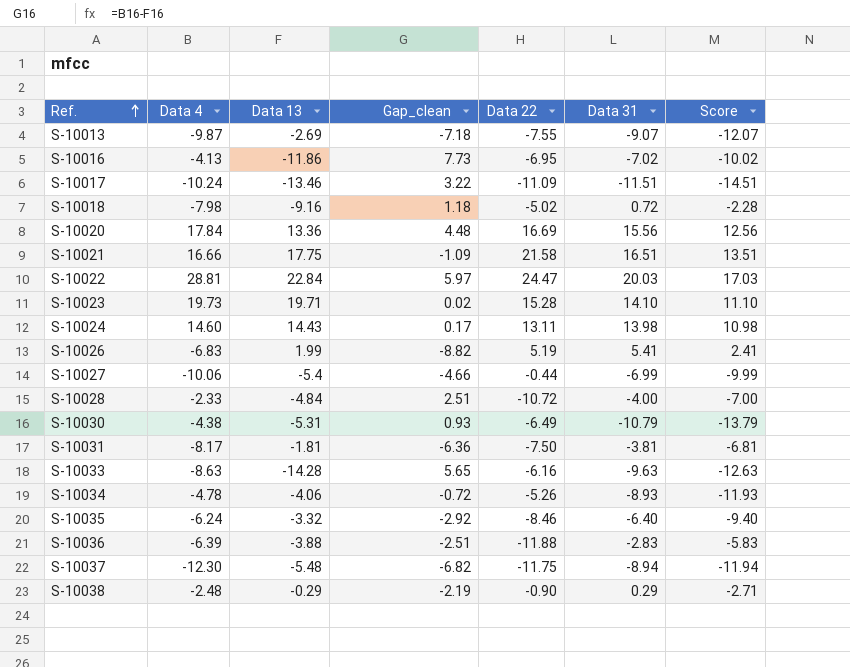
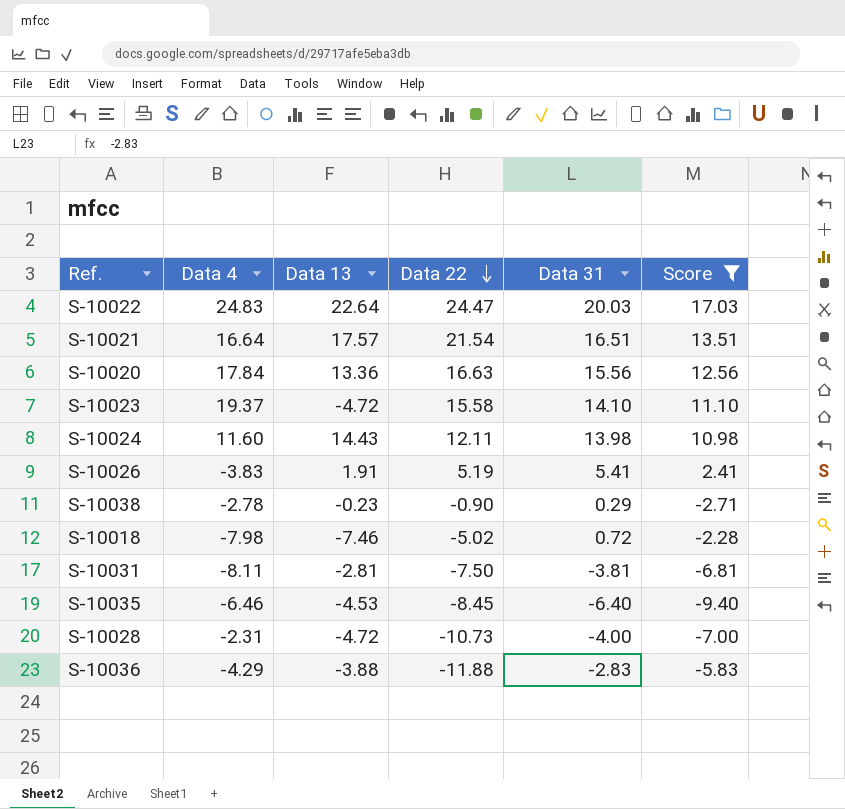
filter: none -> Score >= -9.40
row order: Ref. ascending -> Data 22 descending
column Gap_clean | formula: [Data 4] - [Data 13] -> none
S-10022 | Data 4: 28.81 -> 24.83
S-10022 | Data 13: 22.84 -> 22.64
S-10021 | Data 4: 16.66 -> 16.64
S-10021 | Data 13: 17.75 -> 17.57
S-10021 | Data 22: 21.58 -> 21.54
S-10020 | Data 22: 16.69 -> 16.63
S-10023 | Data 4: 19.73 -> 19.37
S-10023 | Data 13: 19.71 -> -4.72
S-10023 | Data 22: 15.28 -> 15.58
S-10024 | Data 4: 14.60 -> 11.60
S-10024 | Data 22: 13.11 -> 12.11
S-10026 | Data 4: -6.83 -> -3.83
S-10026 | Data 13: 1.99 -> 1.91
S-10038 | Data 4: -2.48 -> -2.78
S-10038 | Data 13: -0.29 -> -0.23
S-10018 | Data 13: -9.16 -> -7.46
S-10031 | Data 4: -8.17 -> -8.11
S-10031 | Data 13: -1.81 -> -2.81
S-10035 | Data 4: -6.24 -> -6.46
S-10035 | Data 13: -3.32 -> -4.53
S-10035 | Data 22: -8.46 -> -8.45
S-10028 | Data 4: -2.33 -> -2.31
S-10028 | Data 13: -4.84 -> -4.72
S-10028 | Data 22: -10.72 -> -10.73
S-10036 | Data 4: -6.39 -> -4.29

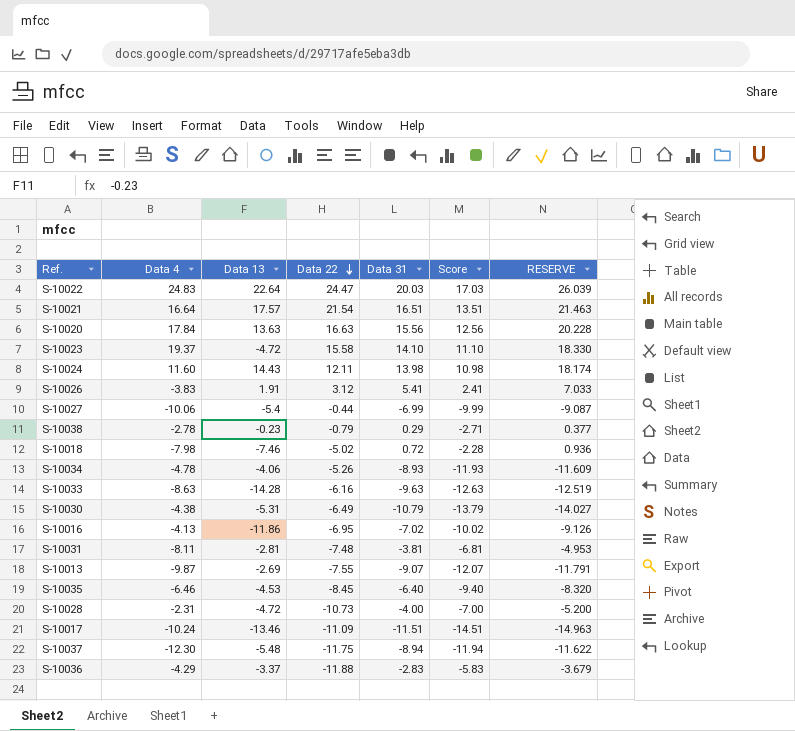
filter: Score >= -9.40 -> none
column RESERVE | formula: none -> [Data 31] * 1.3
S-10020 | Data 13: 13.36 -> 13.63
S-10026 | Data 22: 5.19 -> 3.12
S-10038 | Data 22: -0.90 -> -0.79
S-10031 | Data 22: -7.50 -> -7.48
S-10036 | Data 13: -3.88 -> -3.37

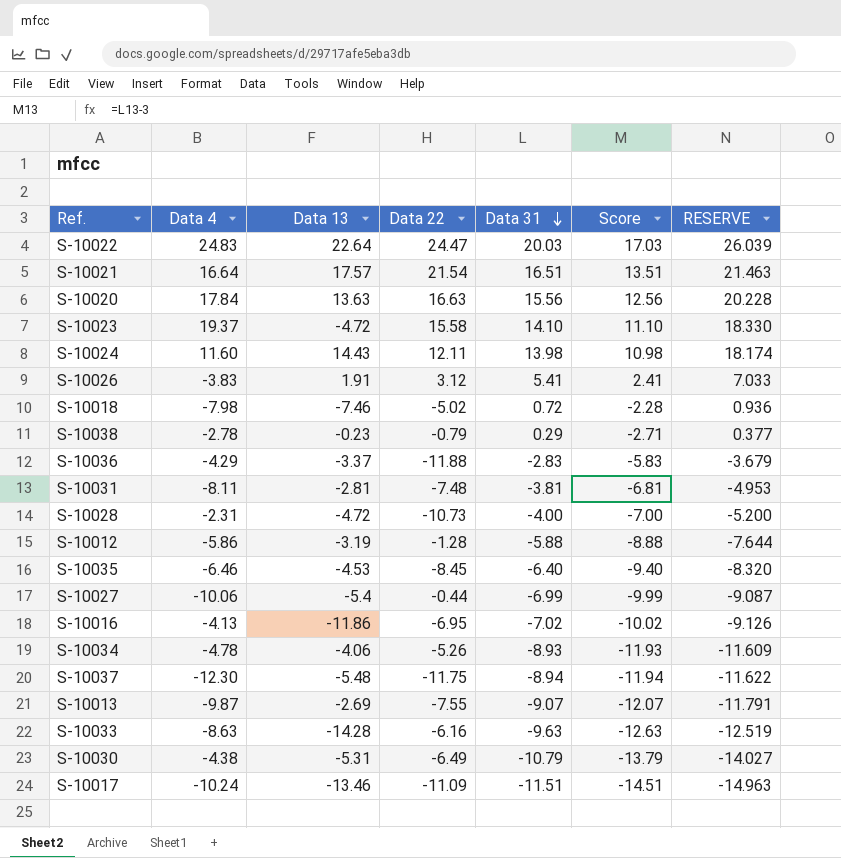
row order: Data 22 descending -> Data 31 descending
row S-10012: none -> -5.86 | -3.19 | -1.28 | -5.88 | -8.88 | -7.644

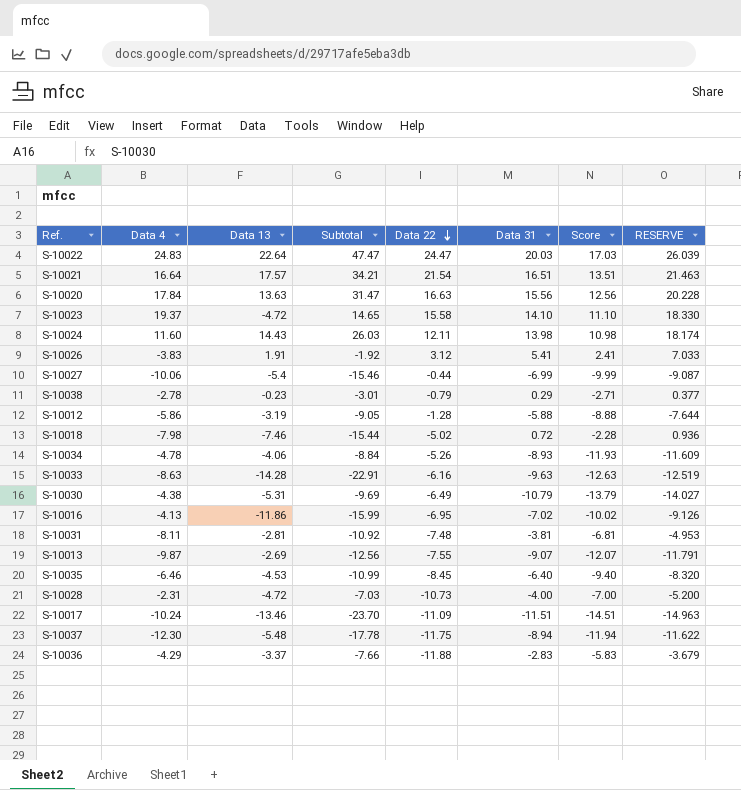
row order: Data 31 descending -> Data 22 descending
column Subtotal | formula: none -> [Data 4] + [Data 13]

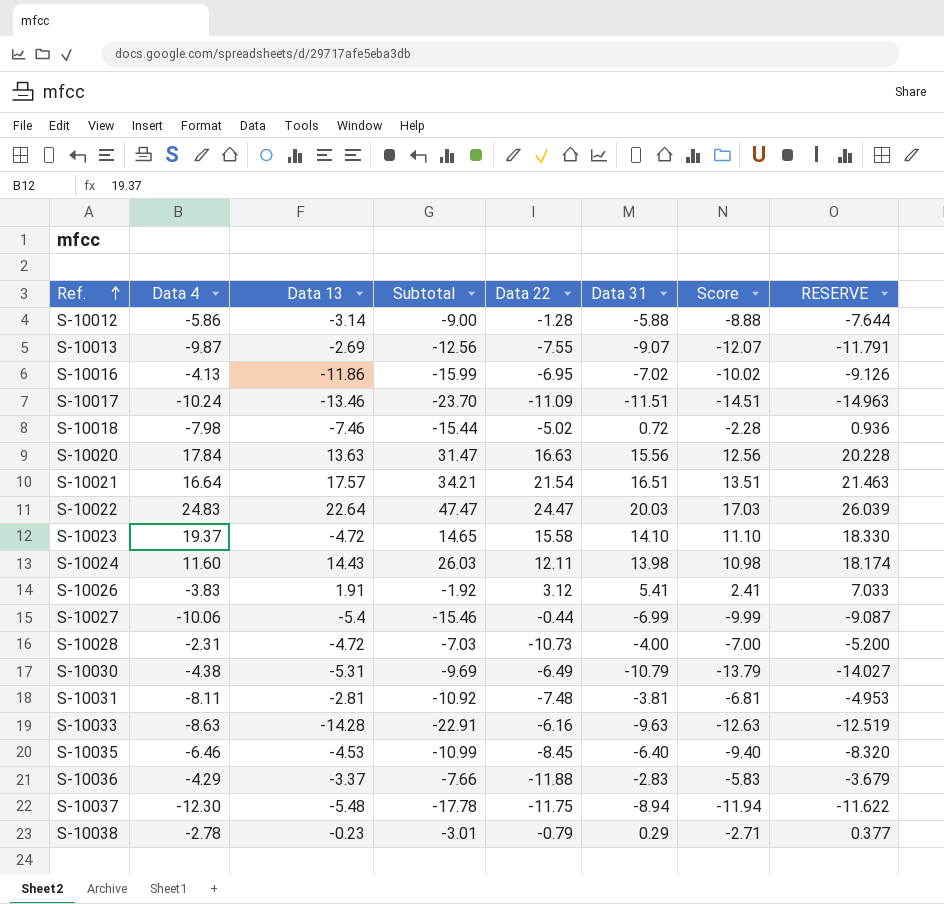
row order: Data 22 descending -> Ref. ascending
row S-10034: -4.78 | -4.06 | -8.84 | -5.26 | -8.93 | -11.93 | -11.609 -> none
S-10012 | Data 13: -3.19 -> -3.14
S-10012 | Subtotal: -9.05 -> -9.00

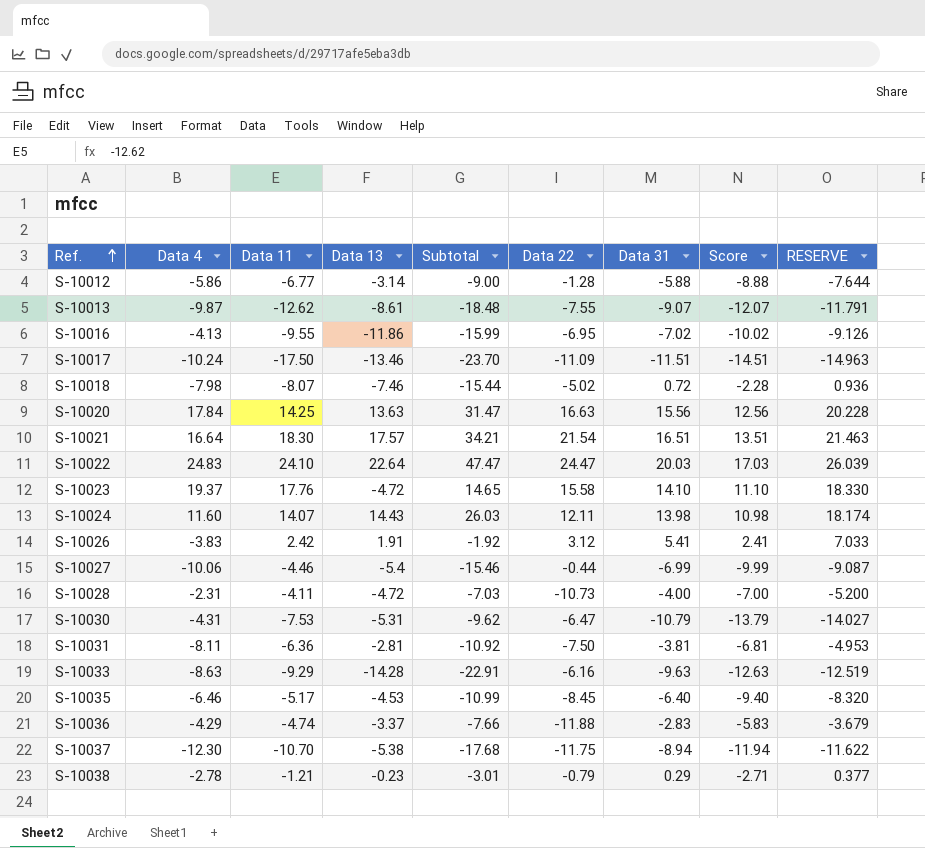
column Data 11 | position: none -> 3
S-10013 | Data 13: -2.69 -> -8.61
S-10013 | Subtotal: -12.56 -> -18.48
S-10030 | Data 4: -4.38 -> -4.31
S-10030 | Subtotal: -9.69 -> -9.62
S-10030 | Data 22: -6.49 -> -6.47
S-10031 | Data 22: -7.48 -> -7.50
S-10037 | Data 13: -5.48 -> -5.38
S-10037 | Subtotal: -17.78 -> -17.68

